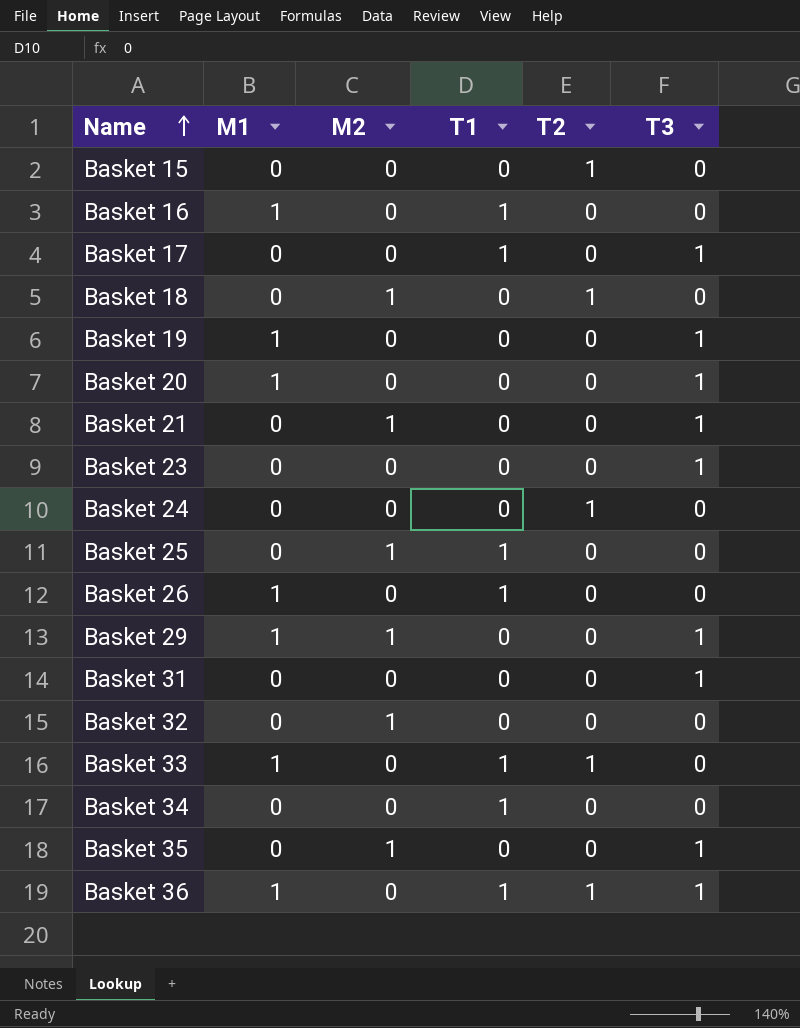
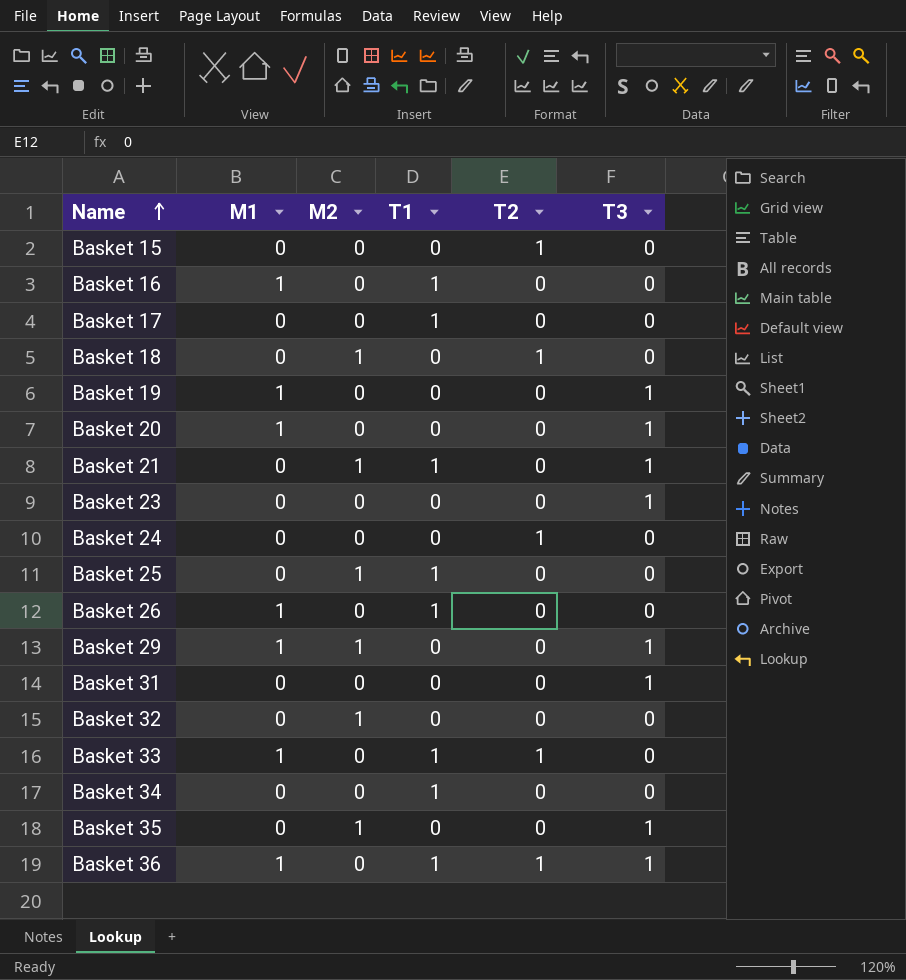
Basket 17 | T3: 1 -> 0
Basket 21 | T1: 0 -> 1

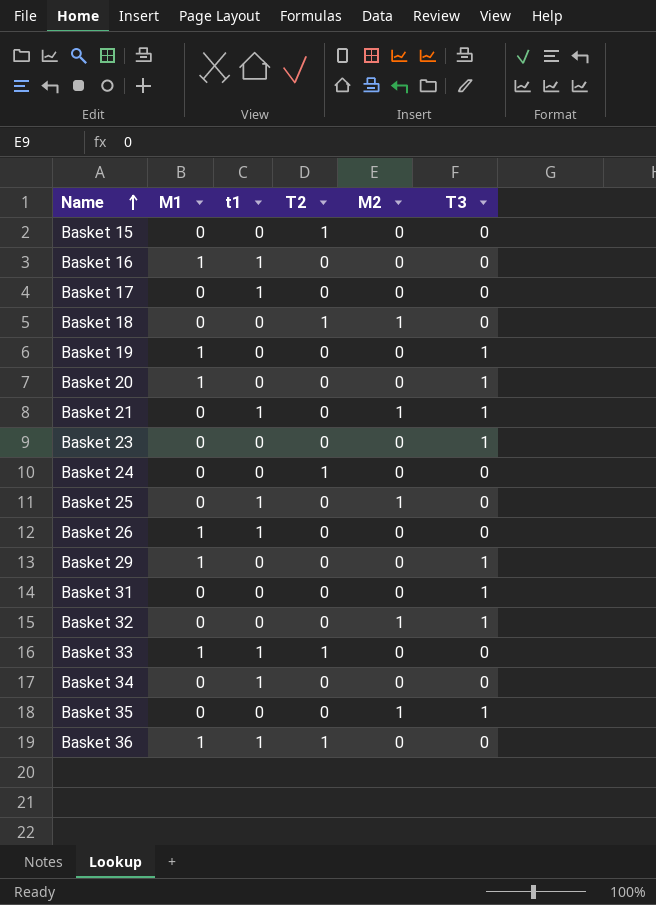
column name: T1 -> t1
column M2 | position: 3 -> 5
Basket 29 | M2: 1 -> 0
Basket 32 | T3: 0 -> 1
Basket 36 | T3: 1 -> 0

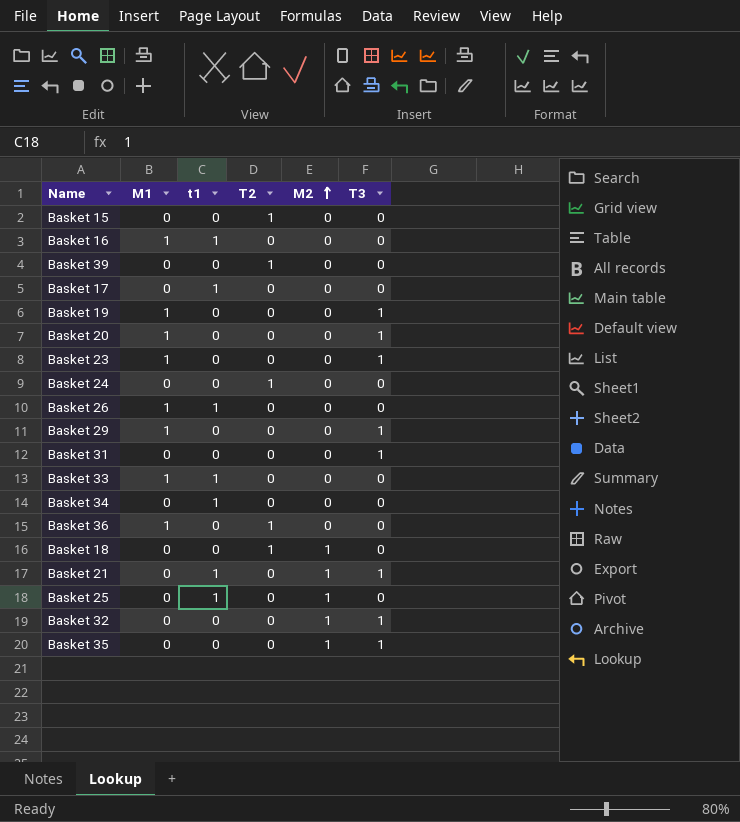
row order: Name ascending -> M2 ascending
row Basket 39: none -> 0 | 0 | 1 | 0 | 0
Basket 23 | M1: 0 -> 1
Basket 33 | T2: 1 -> 0
Basket 36 | t1: 1 -> 0

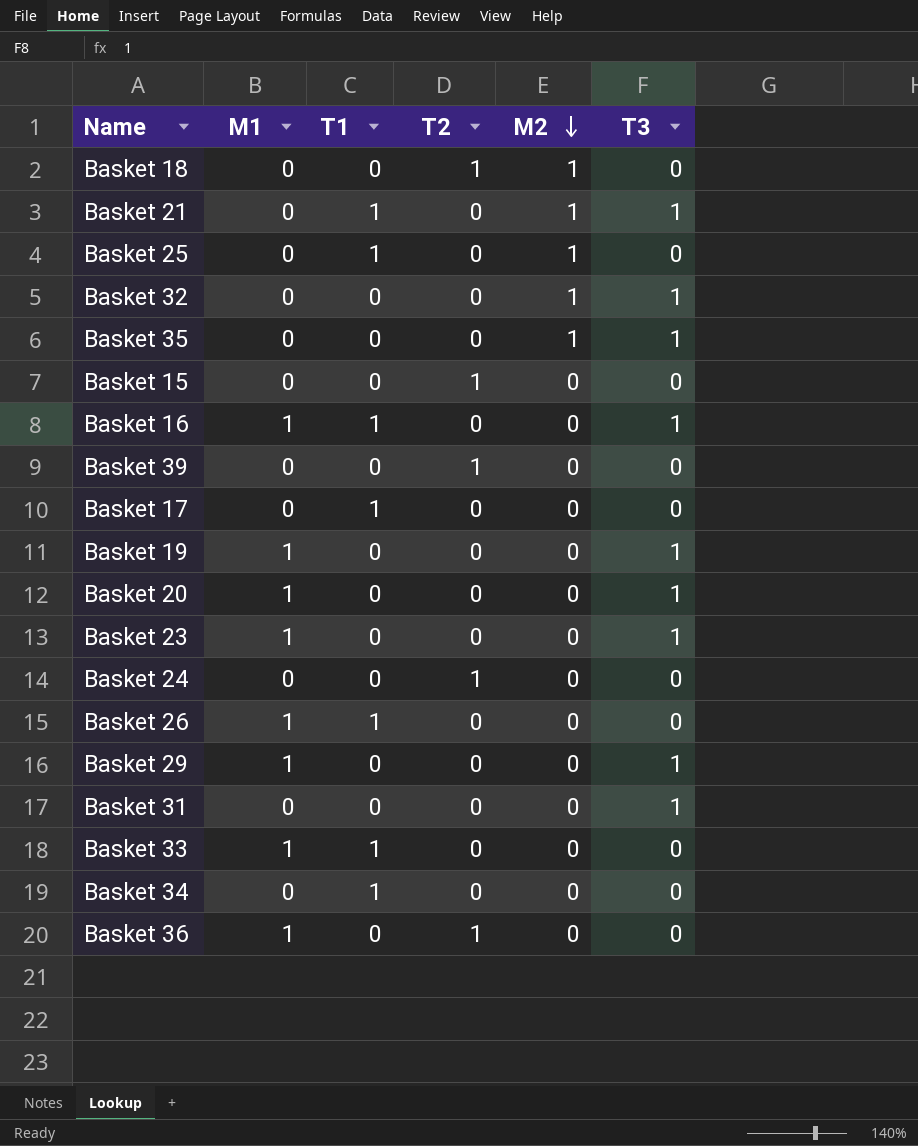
row order: M2 ascending -> M2 descending
column name: t1 -> T1
Basket 16 | T3: 0 -> 1

